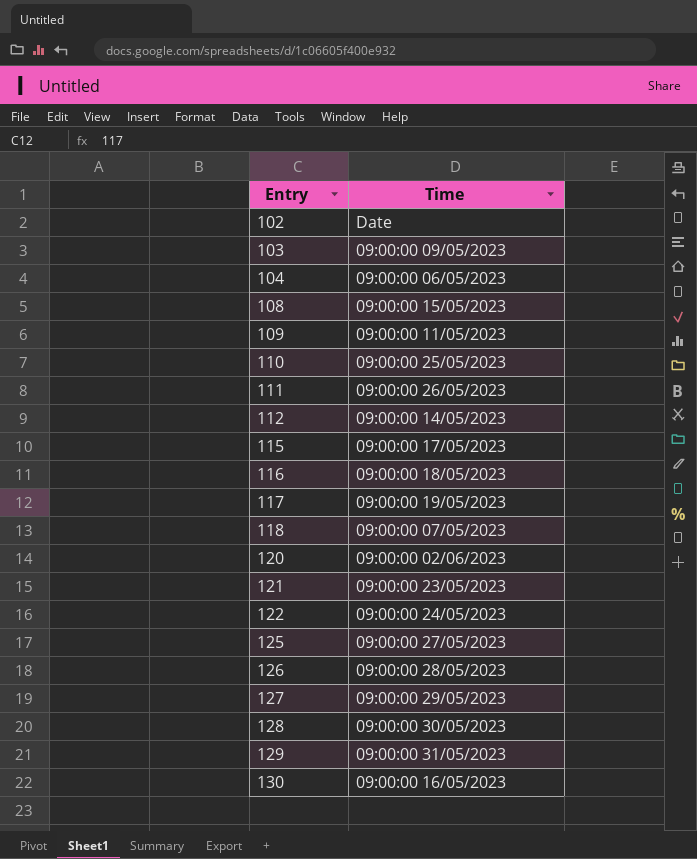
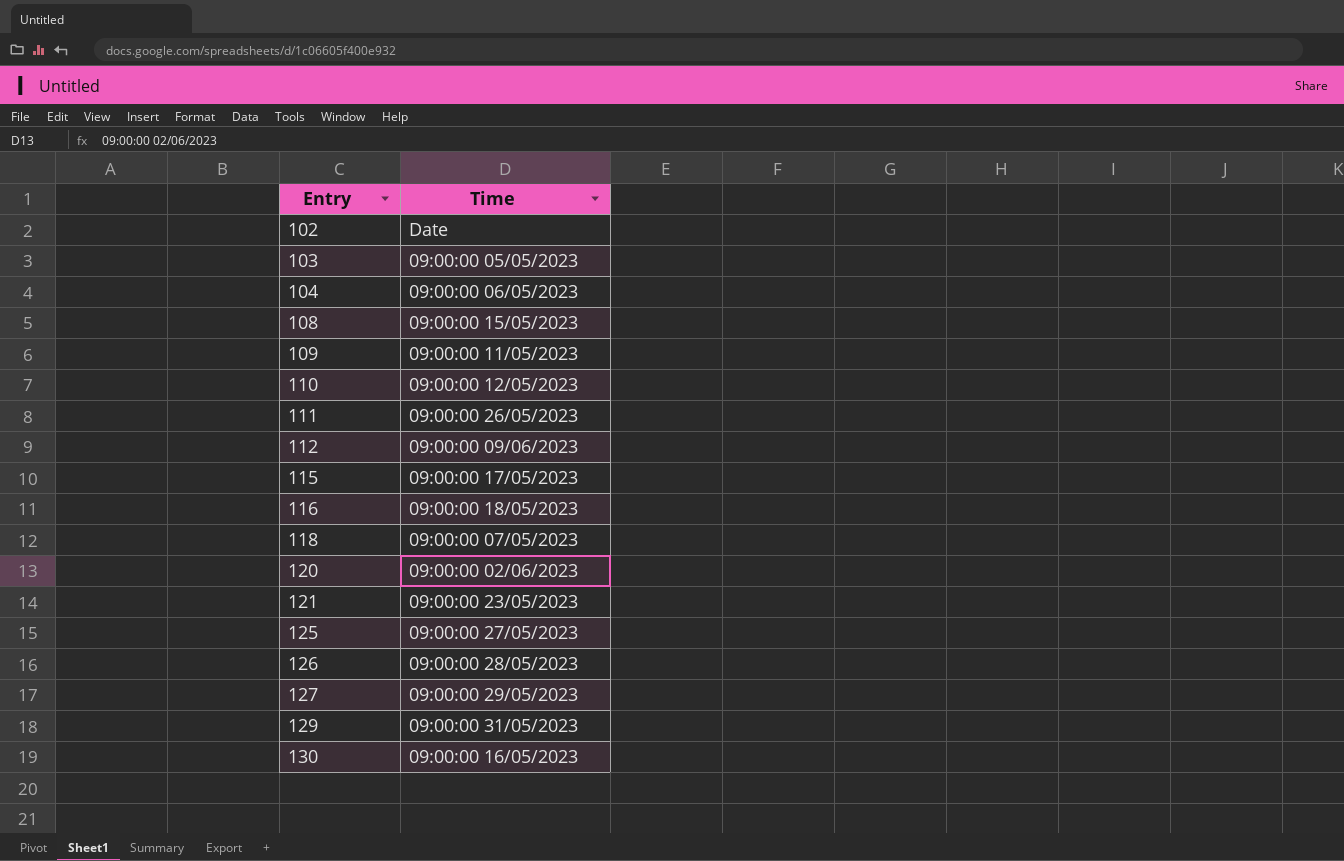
row 117: 09:00:00 19/05/2023 -> none
row 122: 09:00:00 24/05/2023 -> none
row 128: 09:00:00 30/05/2023 -> none
103 | Time: 09:00:00 09/05/2023 -> 09:00:00 05/05/2023
110 | Time: 09:00:00 25/05/2023 -> 09:00:00 12/05/2023
112 | Time: 09:00:00 14/05/2023 -> 09:00:00 09/06/2023

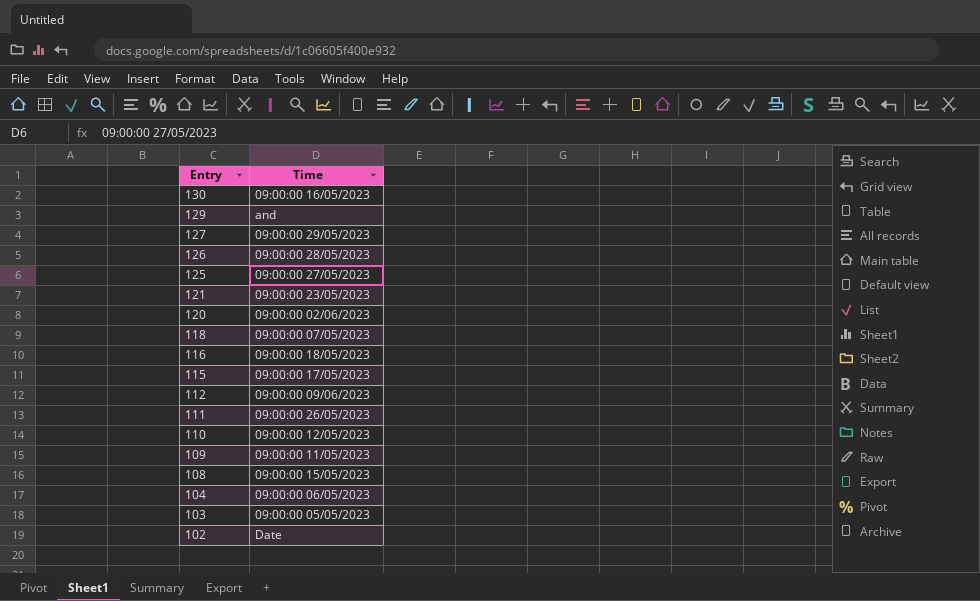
row order: Entry ascending -> Entry descending
129 | Time: 09:00:00 31/05/2023 -> and

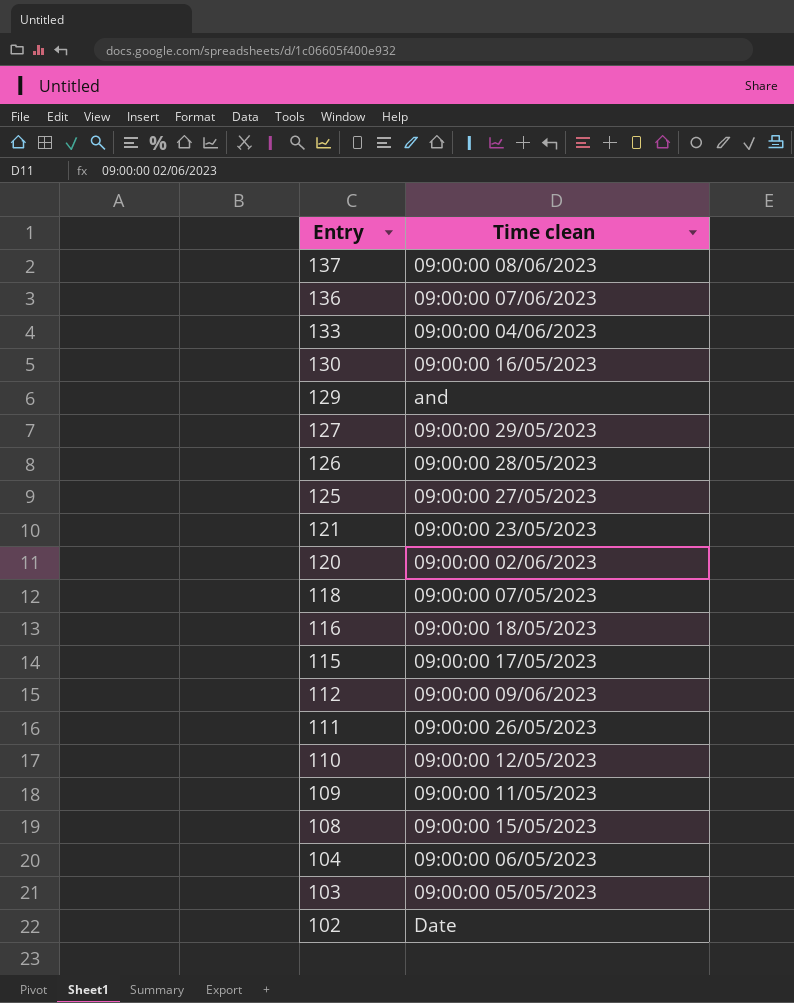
column name: Time -> Time clean
row 137: none -> 09:00:00 08/06/2023
row 136: none -> 09:00:00 07/06/2023
row 133: none -> 09:00:00 04/06/2023

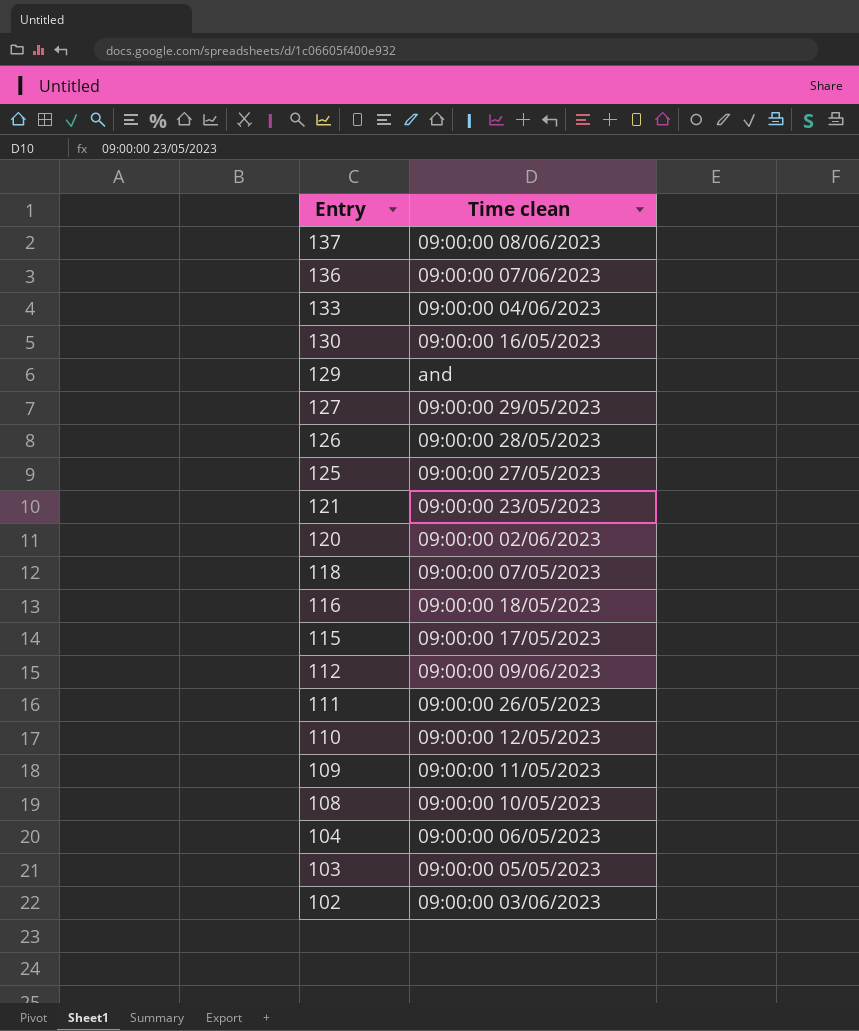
108 | Time clean: 09:00:00 15/05/2023 -> 09:00:00 10/05/2023
102 | Time clean: Date -> 09:00:00 03/06/2023

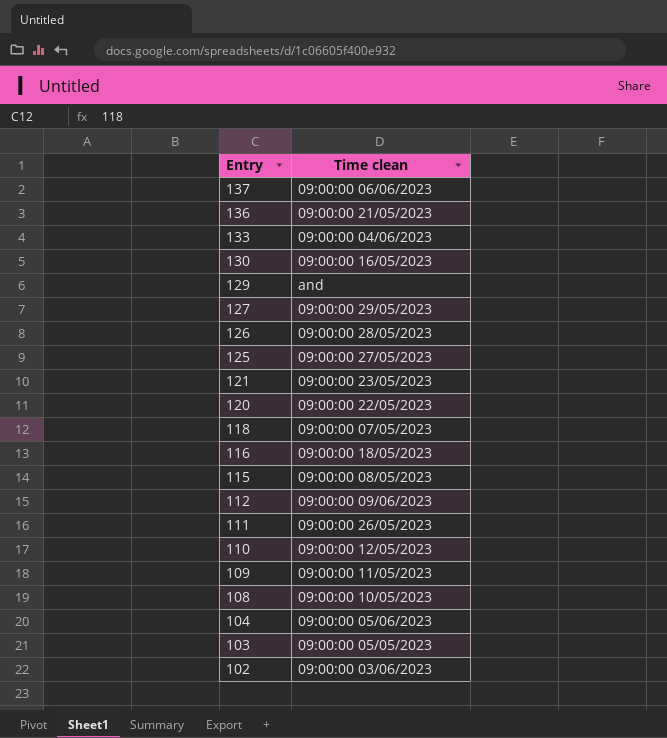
137 | Time clean: 09:00:00 08/06/2023 -> 09:00:00 06/06/2023
136 | Time clean: 09:00:00 07/06/2023 -> 09:00:00 21/05/2023
120 | Time clean: 09:00:00 02/06/2023 -> 09:00:00 22/05/2023
115 | Time clean: 09:00:00 17/05/2023 -> 09:00:00 08/05/2023
104 | Time clean: 09:00:00 06/05/2023 -> 09:00:00 05/06/2023

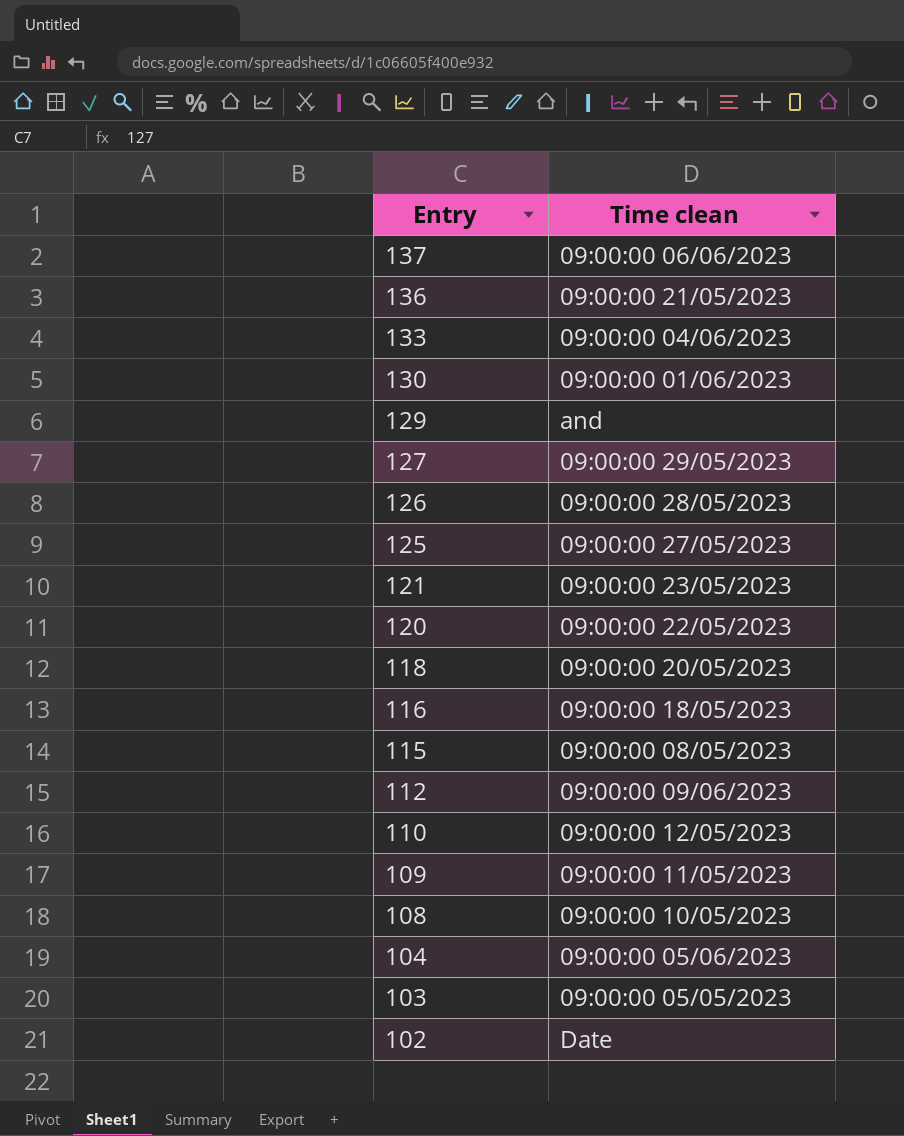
row 111: 09:00:00 26/05/2023 -> none
130 | Time clean: 09:00:00 16/05/2023 -> 09:00:00 01/06/2023
118 | Time clean: 09:00:00 07/05/2023 -> 09:00:00 20/05/2023
102 | Time clean: 09:00:00 03/06/2023 -> Date

